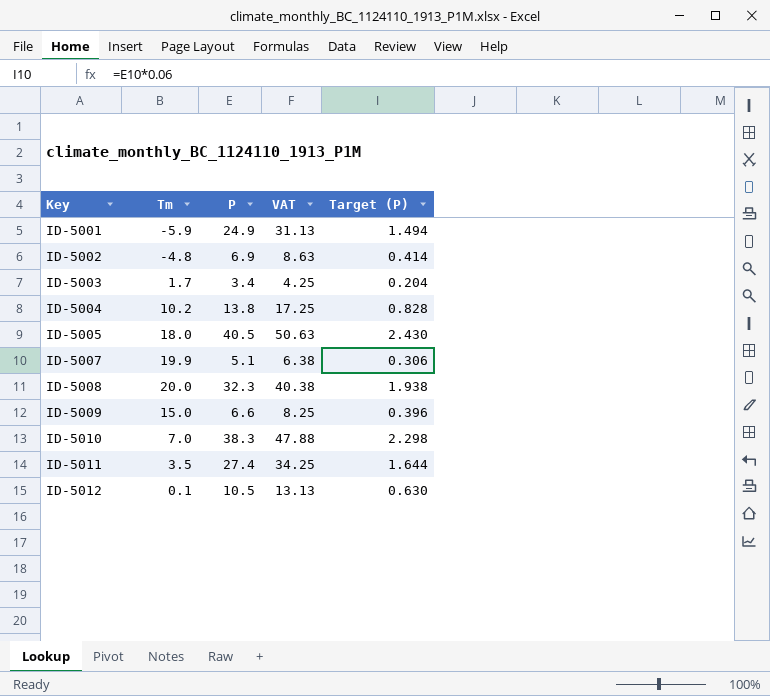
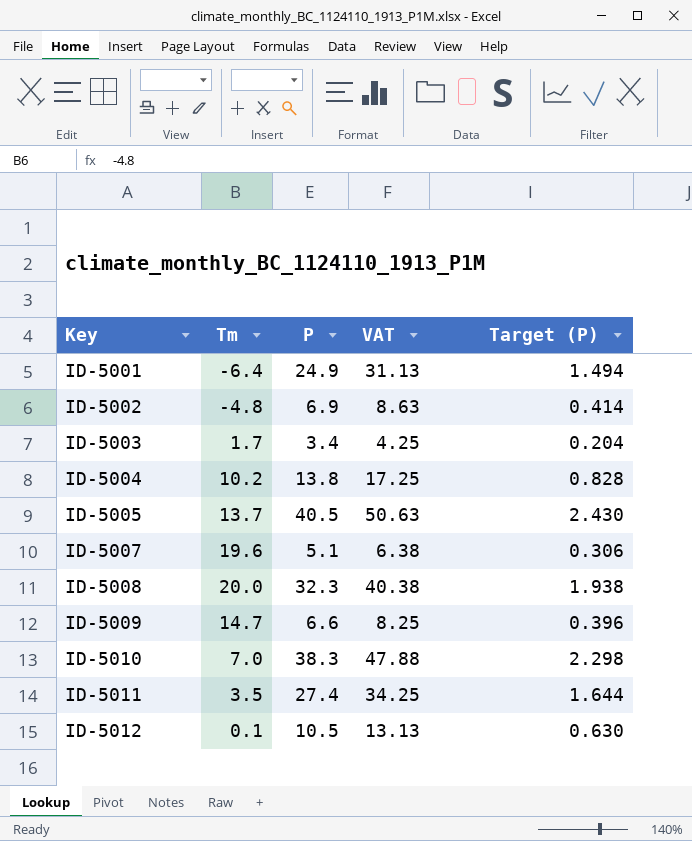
ID-5001 | Tm: -5.9 -> -6.4
ID-5005 | Tm: 18.0 -> 13.7
ID-5007 | Tm: 19.9 -> 19.6
ID-5009 | Tm: 15.0 -> 14.7

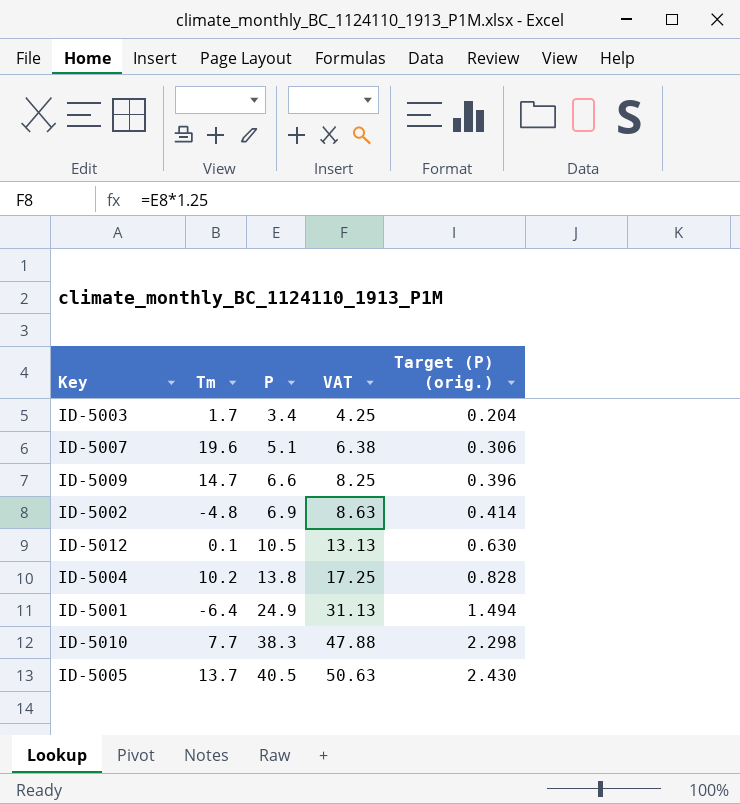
row order: Key ascending -> P ascending
column name: Target (P) -> Target (P) (orig.)
row ID-5008: 20.0 | 32.3 | 40.38 | 1.938 -> none
row ID-5011: 3.5 | 27.4 | 34.25 | 1.644 -> none
ID-5010 | Tm: 7.0 -> 7.7

